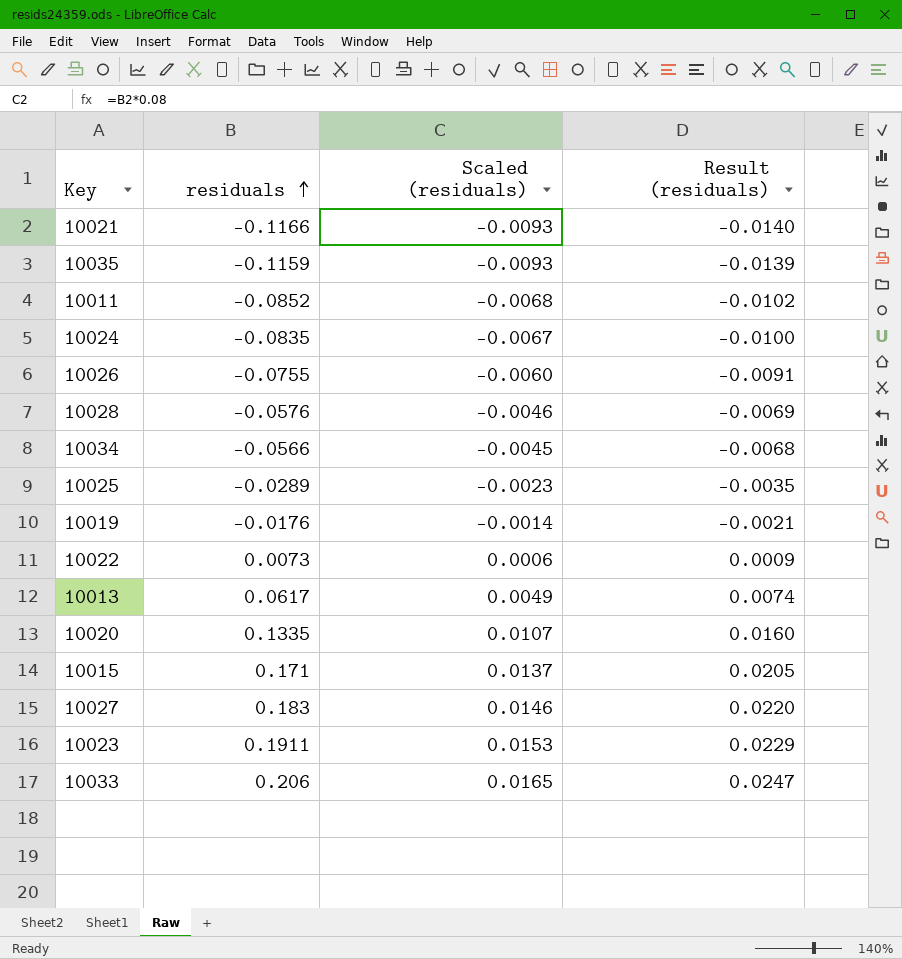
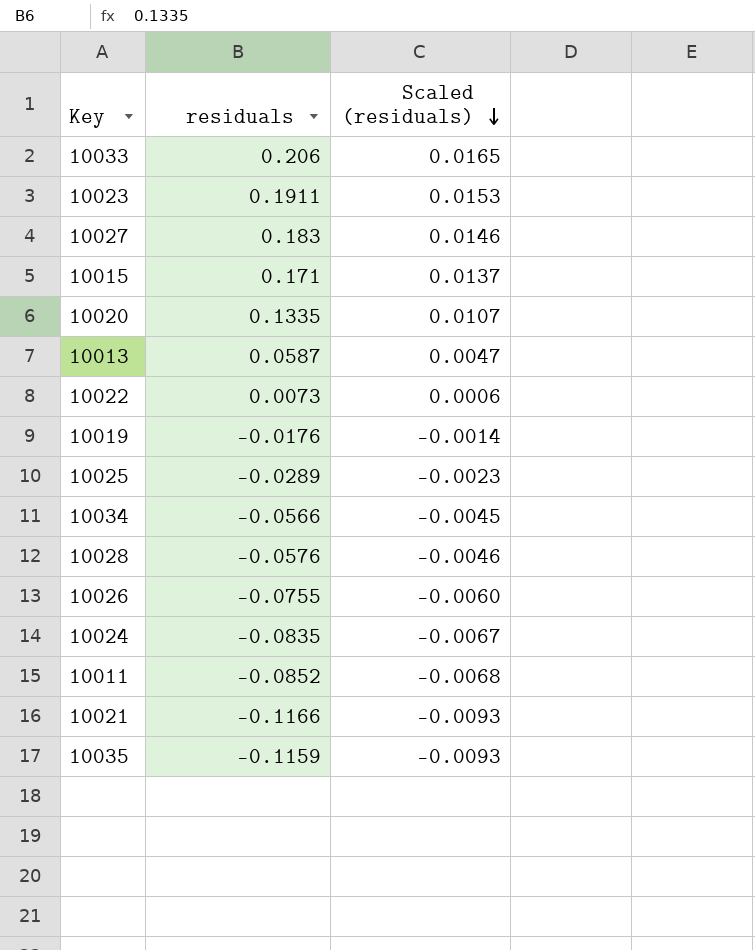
row order: residuals ascending -> Scaled (residuals) descending
column Result (residuals) | formula: [residuals] * 0.12 -> none
10013 | residuals: 0.0617 -> 0.0587
10013 | Scaled (residuals): 0.0049 -> 0.0047

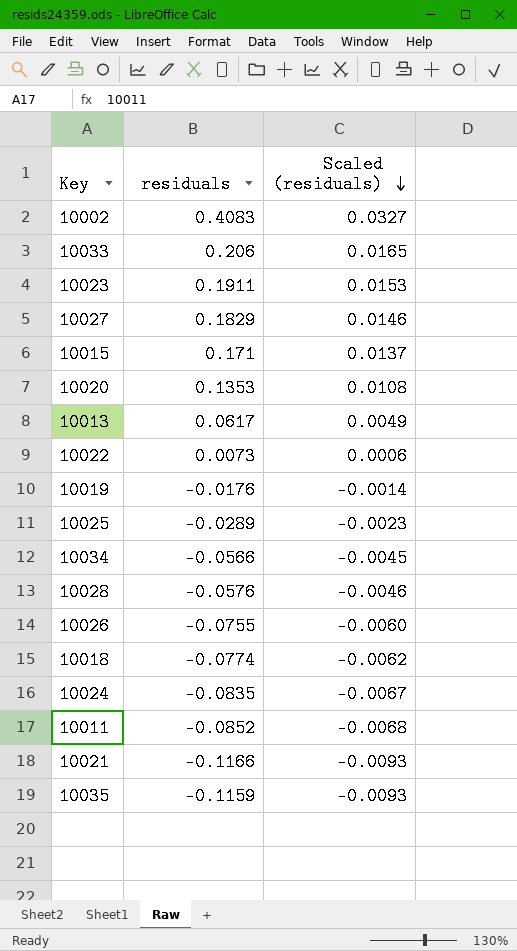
row 10002: none -> 0.4083 | 0.0327
10027 | residuals: 0.183 -> 0.1829
10020 | residuals: 0.1335 -> 0.1353
10020 | Scaled (residuals): 0.0107 -> 0.0108
10013 | residuals: 0.0587 -> 0.0617
10013 | Scaled (residuals): 0.0047 -> 0.0049
row 10018: none -> -0.0774 | -0.0062

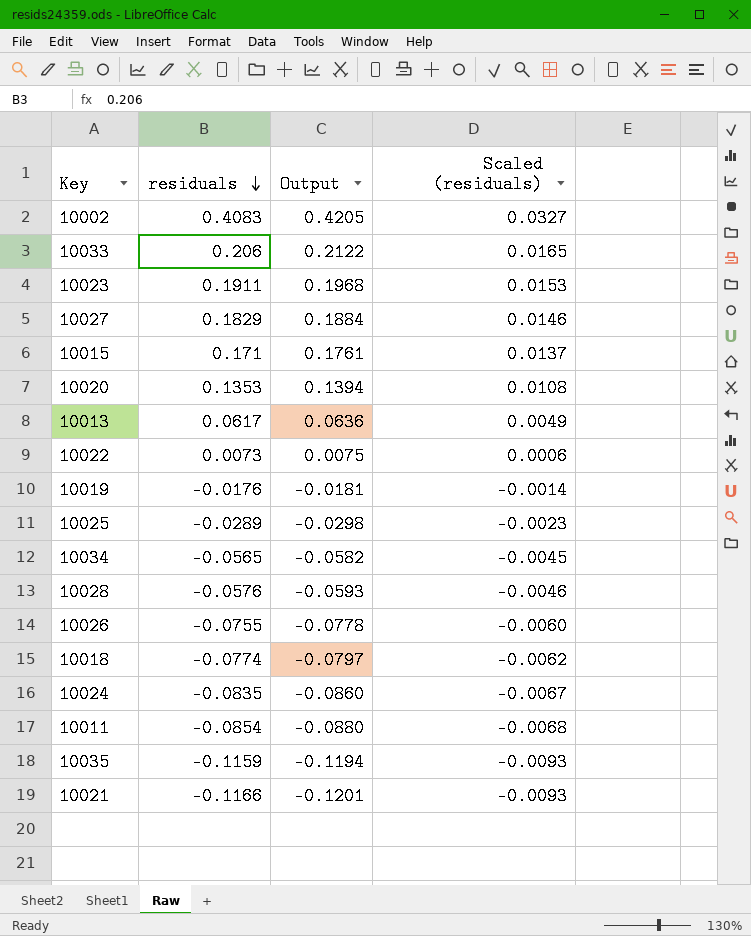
row order: Scaled (residuals) descending -> residuals descending
column Output | formula: none -> [residuals] * 1.03
10034 | residuals: -0.0566 -> -0.0565
10011 | residuals: -0.0852 -> -0.0854

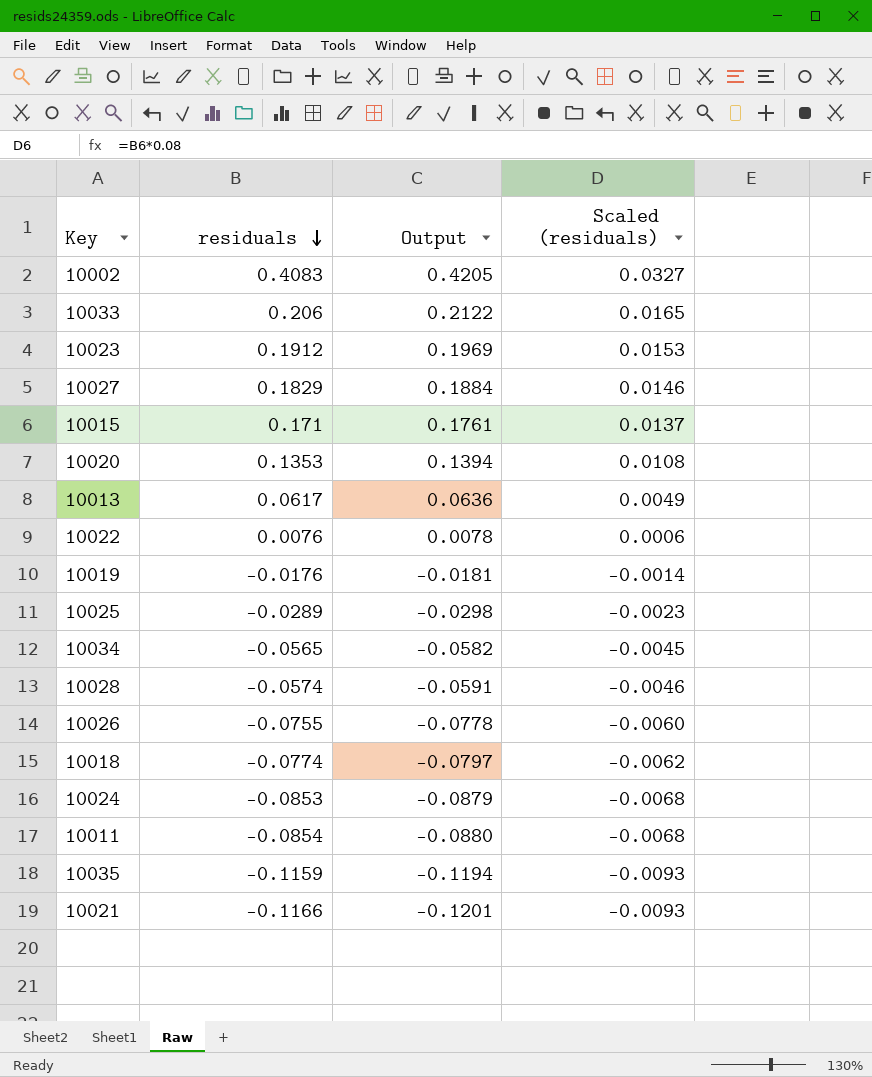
10023 | residuals: 0.1911 -> 0.1912
10023 | Output: 0.1968 -> 0.1969
10022 | residuals: 0.0073 -> 0.0076
10022 | Output: 0.0075 -> 0.0078
10028 | residuals: -0.0576 -> -0.0574
10028 | Output: -0.0593 -> -0.0591
10024 | residuals: -0.0835 -> -0.0853
10024 | Output: -0.0860 -> -0.0879
10024 | Scaled (residuals): -0.0067 -> -0.0068

